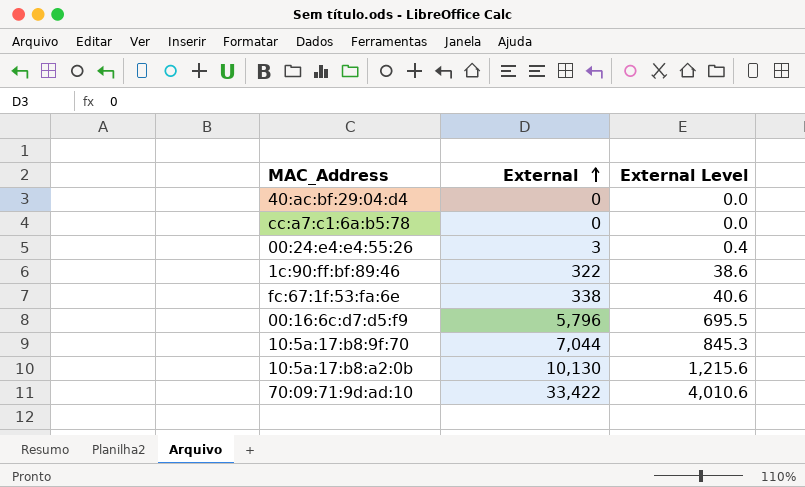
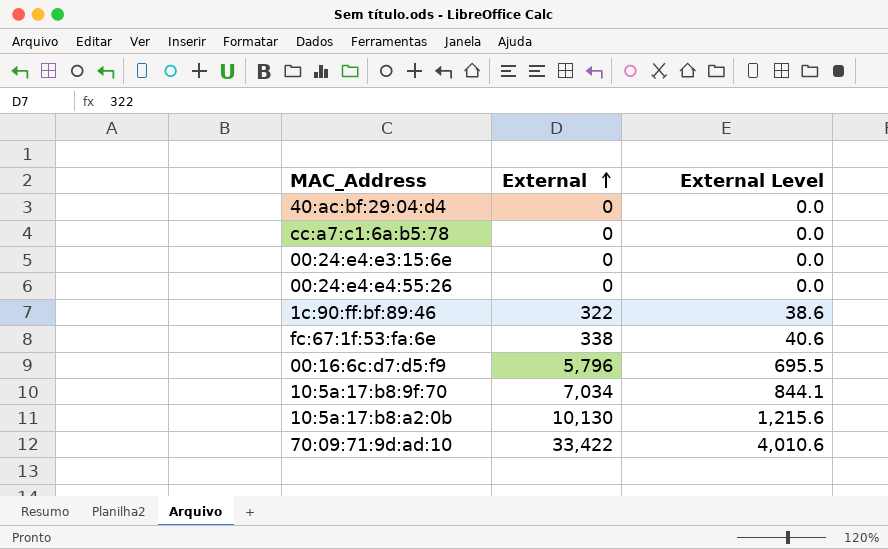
row 00:24:e4:e3:15:6e: none -> 0 | 0.0
00:24:e4:e4:55:26 | External: 3 -> 0
00:24:e4:e4:55:26 | External Level: 0.4 -> 0.0
10:5a:17:b8:9f:70 | External: 7,044 -> 7,034
10:5a:17:b8:9f:70 | External Level: 845.3 -> 844.1

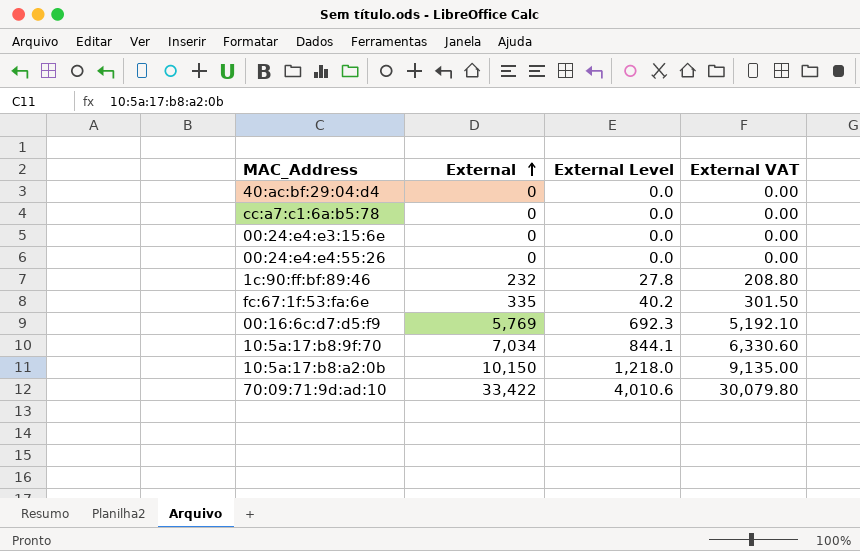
column External VAT | formula: none -> [External] * 0.9
1c:90:ff:bf:89:46 | External: 322 -> 232
1c:90:ff:bf:89:46 | External Level: 38.6 -> 27.8
fc:67:1f:53:fa:6e | External: 338 -> 335
fc:67:1f:53:fa:6e | External Level: 40.6 -> 40.2
00:16:6c:d7:d5:f9 | External: 5,796 -> 5,769
00:16:6c:d7:d5:f9 | External Level: 695.5 -> 692.3
10:5a:17:b8:a2:0b | External: 10,130 -> 10,150
10:5a:17:b8:a2:0b | External Level: 1,215.6 -> 1,218.0

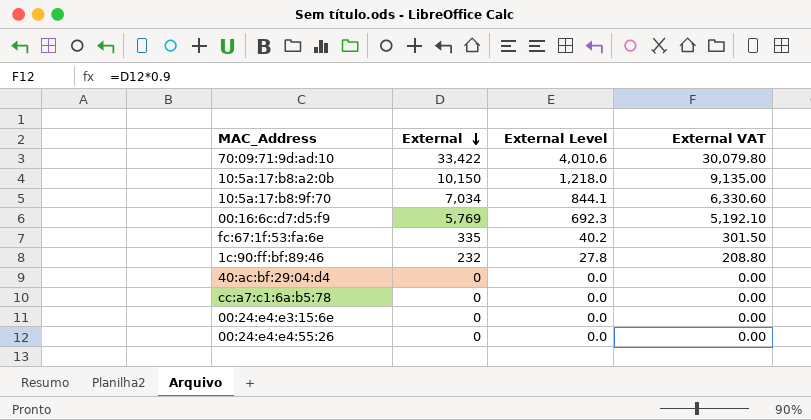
row order: External ascending -> External descending

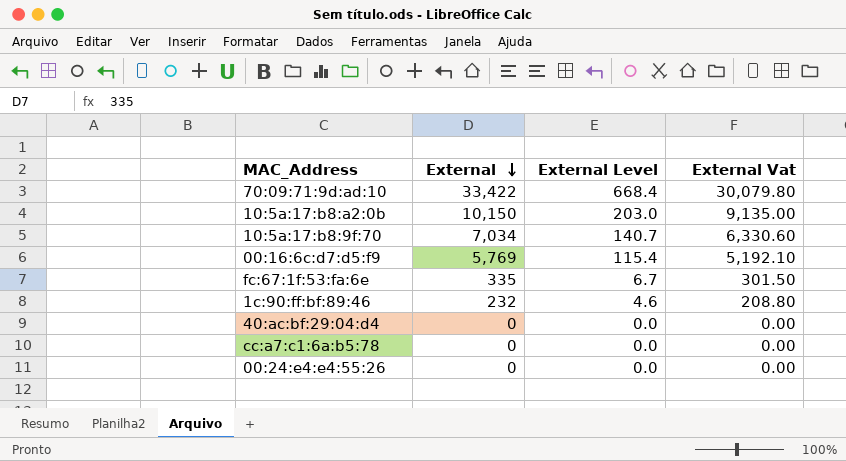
column External Level | formula: [External] * 0.12 -> [External] * 0.02
column name: External VAT -> External Vat
row 00:24:e4:e3:15:6e: 0 | 0.0 | 0.00 -> none

